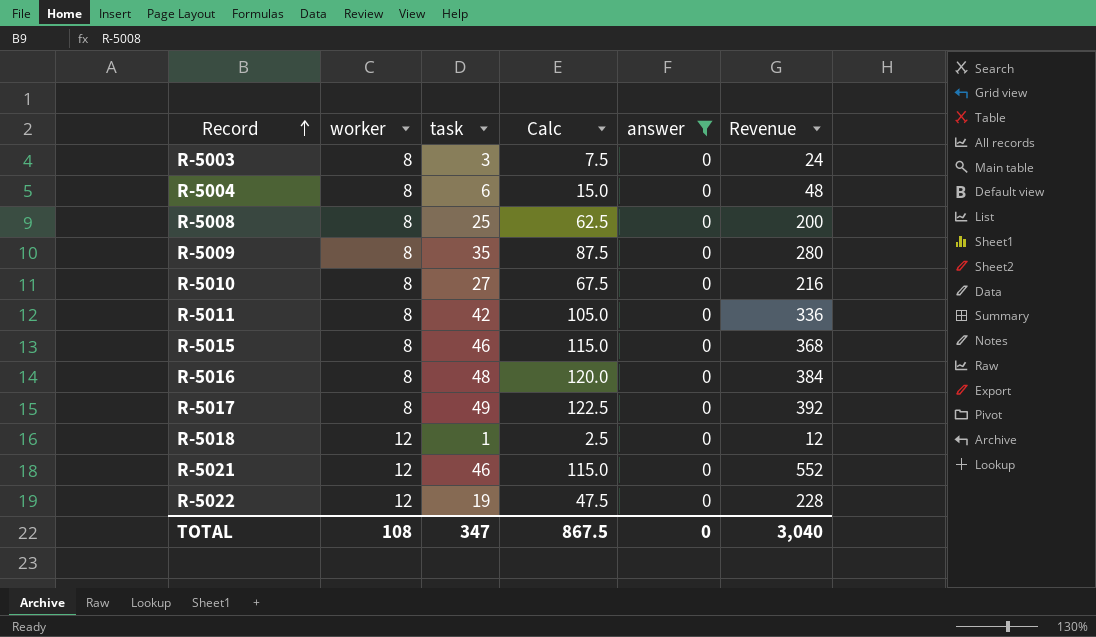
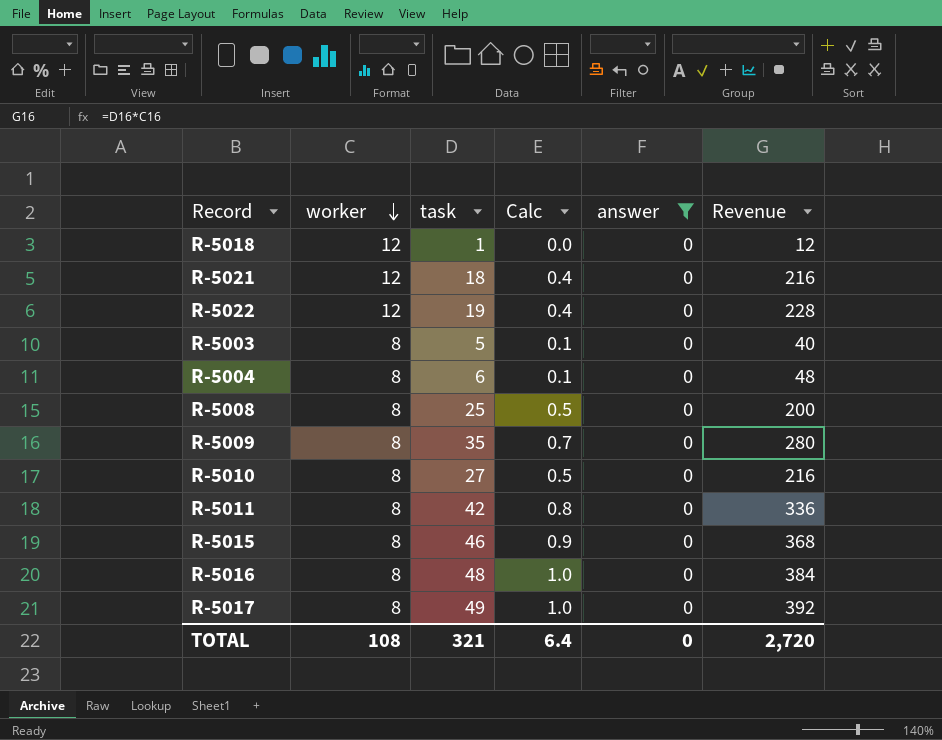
row order: Record ascending -> worker descending
column Calc | formula: [task] * 2.5 -> [task] * 0.02
R-5021 | task: 46 -> 18
R-5021 | Revenue: 552 -> 216
R-5003 | task: 3 -> 5
R-5003 | Revenue: 24 -> 40
TOTAL | task: 347 -> 321
TOTAL | Calc: 867.5 -> 6.4
TOTAL | Revenue: 3,040 -> 2,720

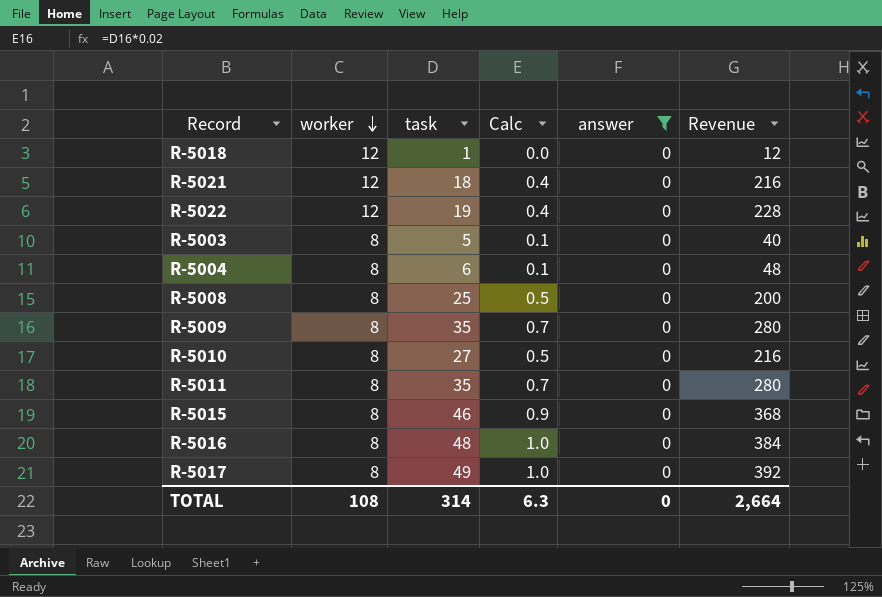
R-5011 | task: 42 -> 35
R-5011 | Calc: 0.8 -> 0.7
R-5011 | Revenue: 336 -> 280
TOTAL | task: 321 -> 314
TOTAL | Calc: 6.4 -> 6.3
TOTAL | Revenue: 2,720 -> 2,664

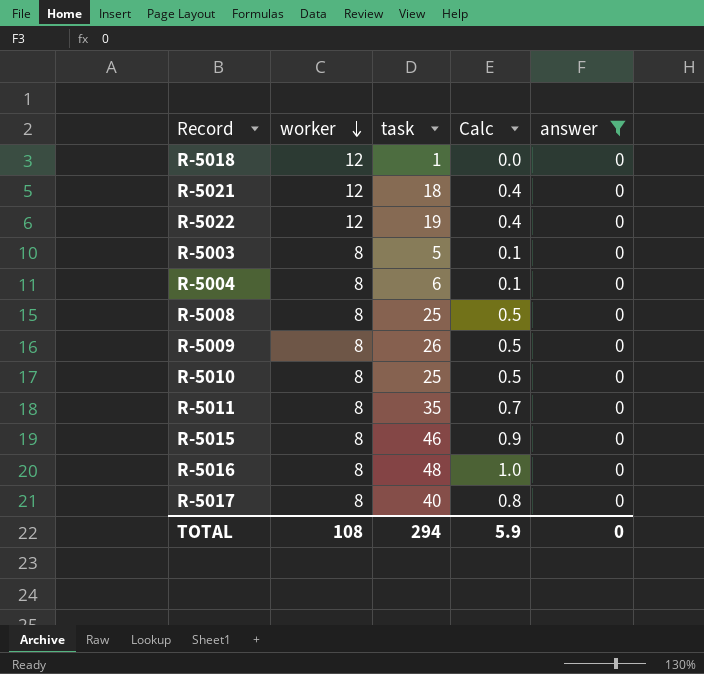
column Revenue | formula: [worker] * [task] -> none
R-5009 | task: 35 -> 26
R-5009 | Calc: 0.7 -> 0.5
R-5010 | task: 27 -> 25
R-5017 | task: 49 -> 40
R-5017 | Calc: 1.0 -> 0.8
TOTAL | task: 314 -> 294
TOTAL | Calc: 6.3 -> 5.9

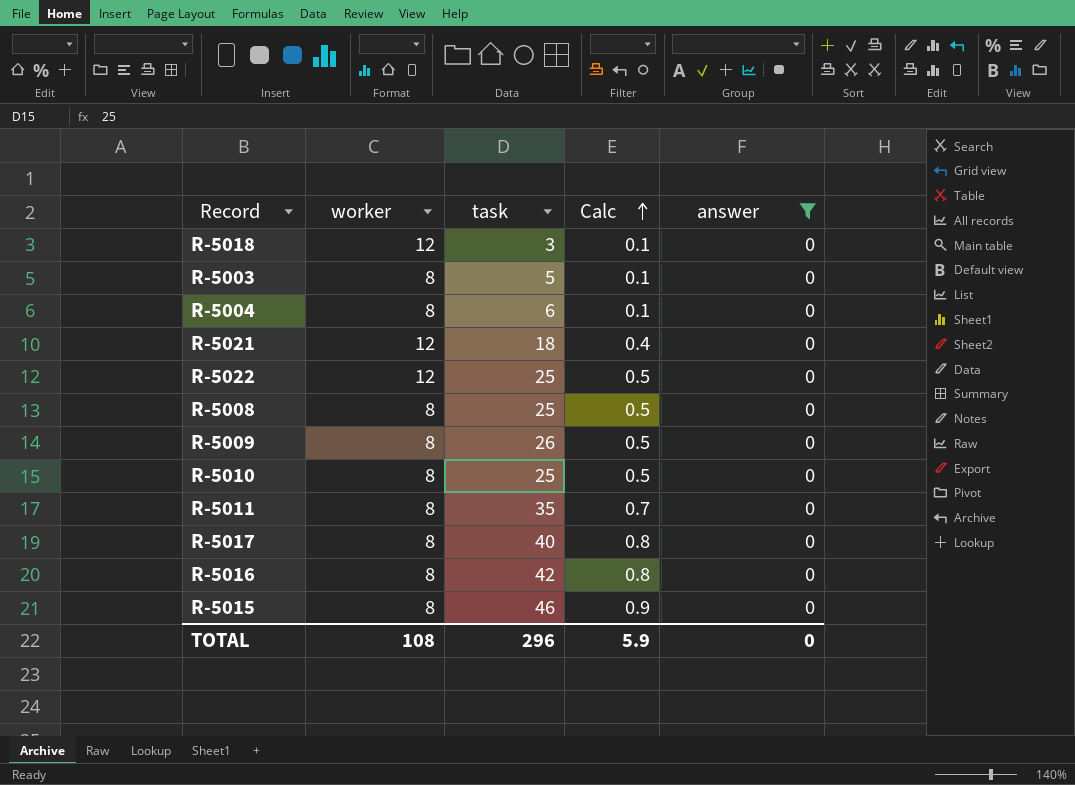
row order: worker descending -> Calc ascending
R-5018 | task: 1 -> 3
R-5018 | Calc: 0.0 -> 0.1
R-5022 | task: 19 -> 25
R-5022 | Calc: 0.4 -> 0.5
R-5016 | task: 48 -> 42
R-5016 | Calc: 1.0 -> 0.8
TOTAL | task: 294 -> 296

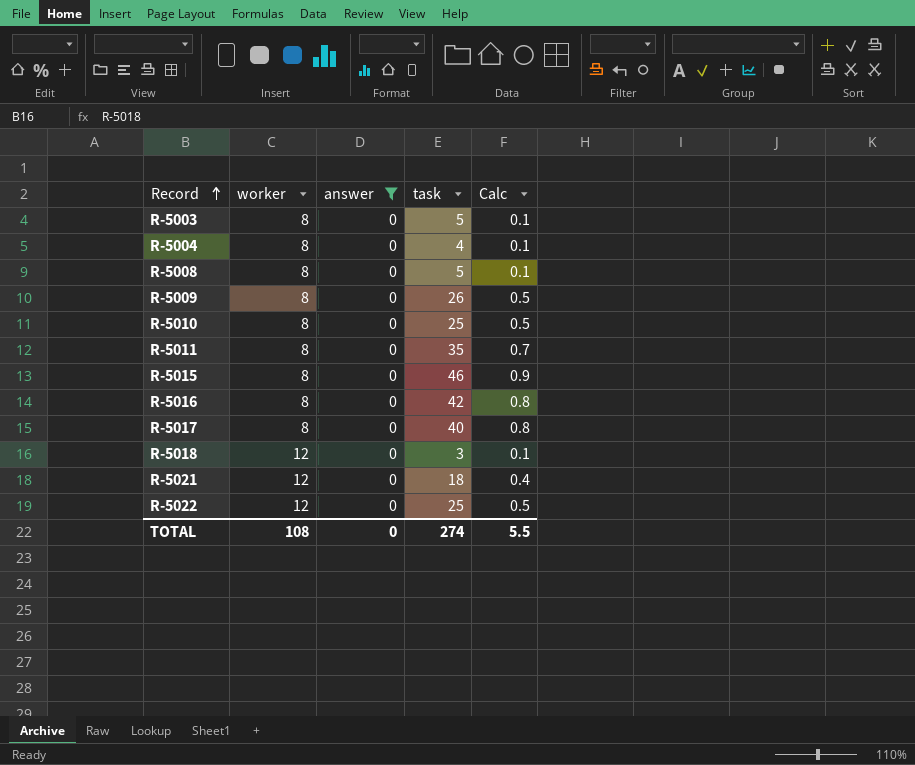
row order: Calc ascending -> Record ascending
column answer | position: 5 -> 3
R-5004 | task: 6 -> 4
R-5008 | task: 25 -> 5
R-5008 | Calc: 0.5 -> 0.1
TOTAL | task: 296 -> 274
TOTAL | Calc: 5.9 -> 5.5

